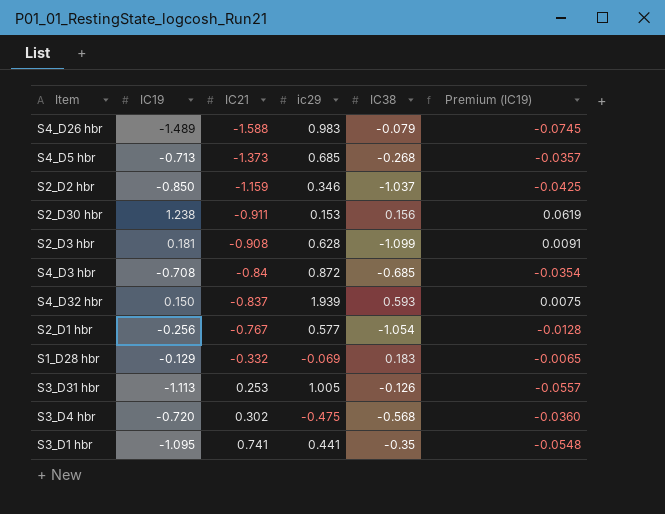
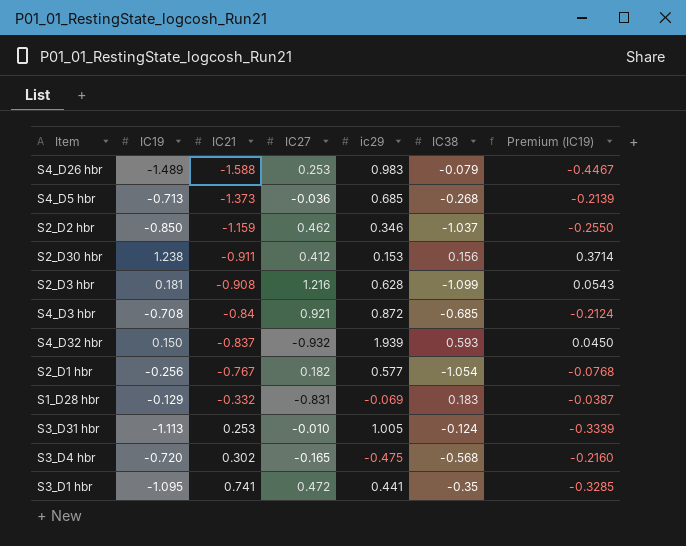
column IC27 | position: none -> 4
column Premium (IC19) | formula: [IC19] * 0.05 -> [IC19] * 0.3
S3_D31 hbr | IC38: -0.126 -> -0.124

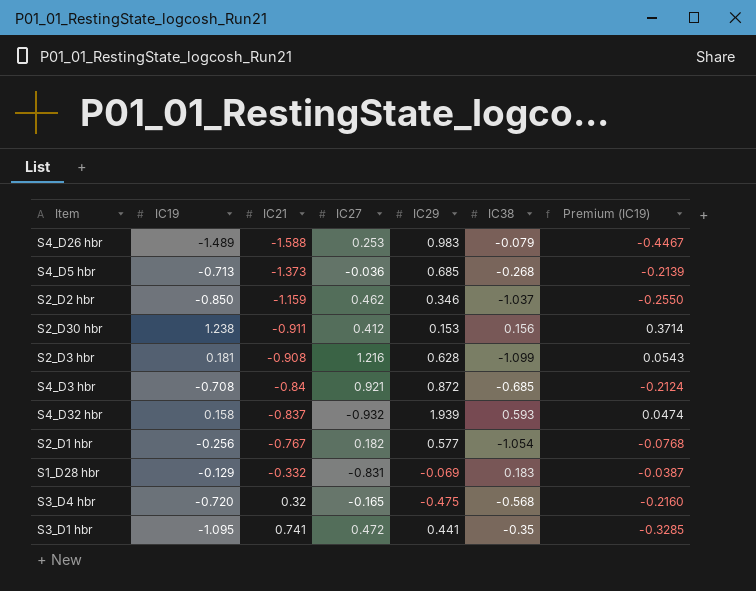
column name: ic29 -> IC29
row S3_D31 hbr: -1.113 | 0.253 | -0.010 | 1.005 | -0.124 | -0.3339 -> none
S4_D32 hbr | IC19: 0.150 -> 0.158
S4_D32 hbr | Premium (IC19): 0.0450 -> 0.0474
S3_D4 hbr | IC21: 0.302 -> 0.32

